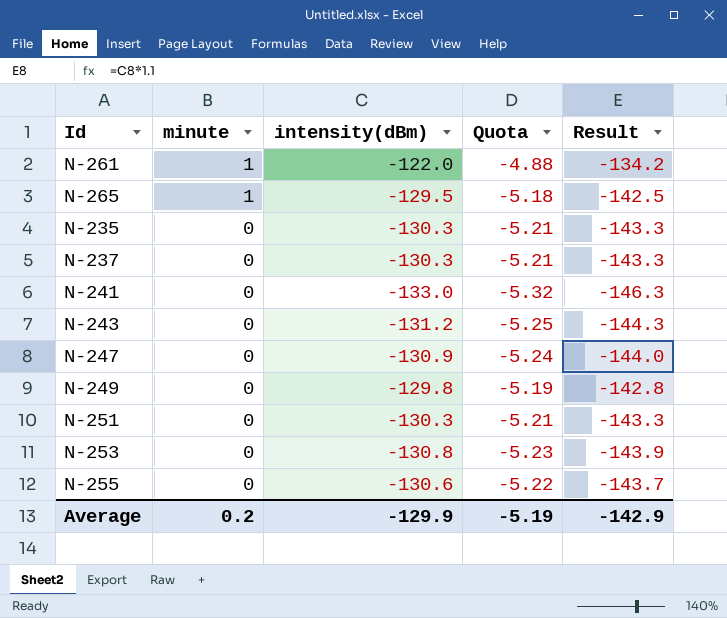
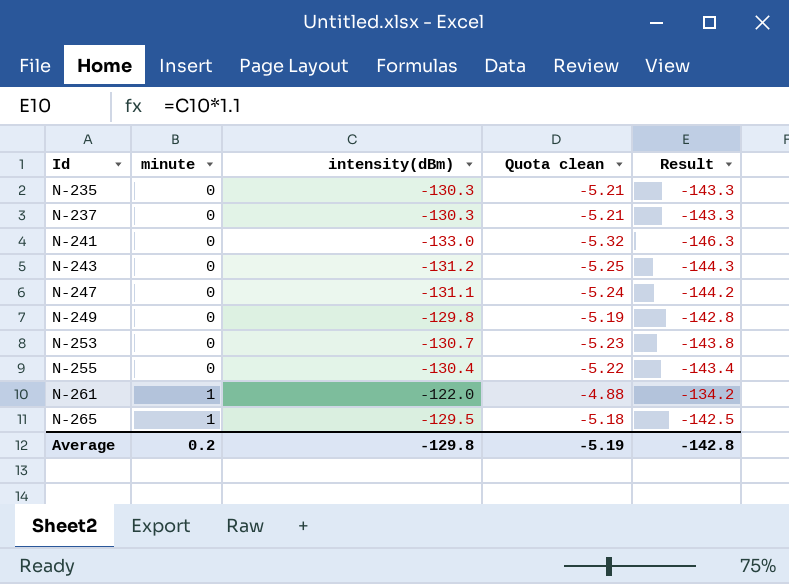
row order: minute descending -> Id ascending
column name: Quota -> Quota clean
row N-251: 0 | -130.3 | -5.21 | -143.3 -> none
N-247 | intensity(dBm): -130.9 -> -131.1
N-247 | Result: -144.0 -> -144.2
N-253 | intensity(dBm): -130.8 -> -130.7
N-253 | Result: -143.9 -> -143.8
N-255 | intensity(dBm): -130.6 -> -130.4
N-255 | Result: -143.7 -> -143.4
Average | intensity(dBm): -129.9 -> -129.8
Average | Result: -142.9 -> -142.8

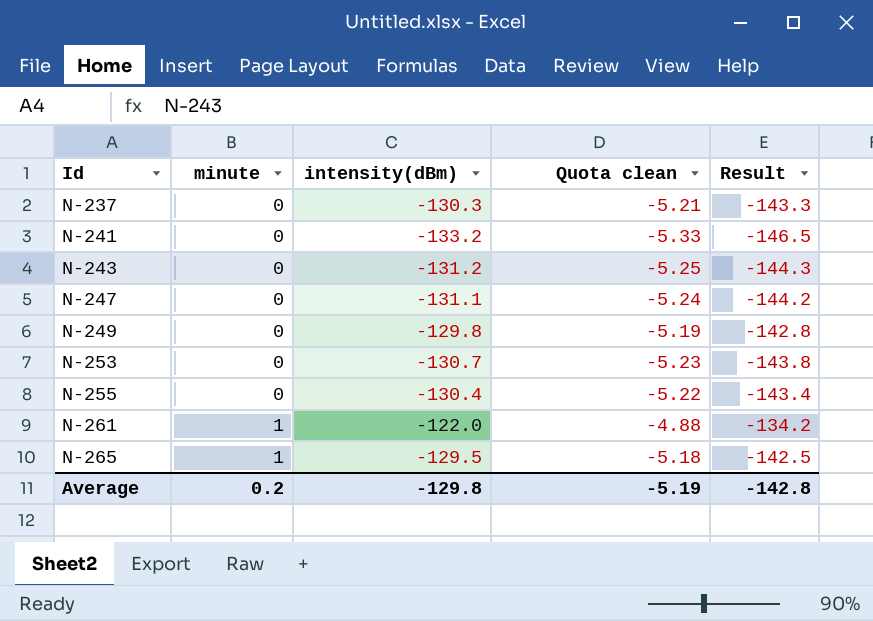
row N-235: 0 | -130.3 | -5.21 | -143.3 -> none
N-241 | intensity(dBm): -133.0 -> -133.2
N-241 | Quota clean: -5.32 -> -5.33
N-241 | Result: -146.3 -> -146.5

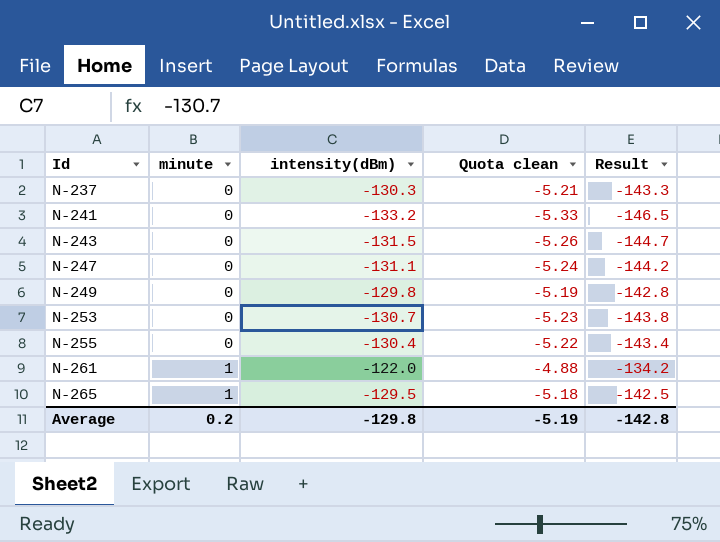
N-243 | intensity(dBm): -131.2 -> -131.5
N-243 | Quota clean: -5.25 -> -5.26
N-243 | Result: -144.3 -> -144.7

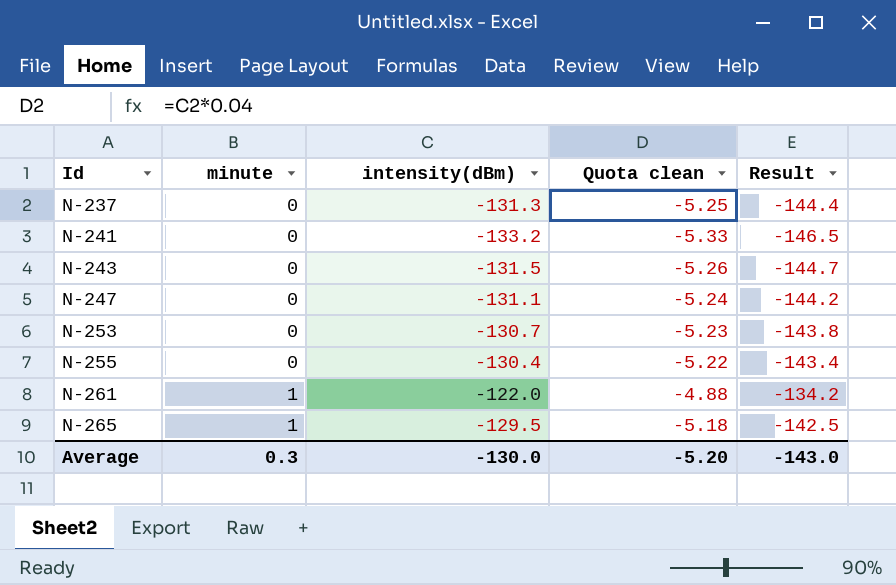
row N-249: 0 | -129.8 | -5.19 | -142.8 -> none
N-237 | intensity(dBm): -130.3 -> -131.3
N-237 | Quota clean: -5.21 -> -5.25
N-237 | Result: -143.3 -> -144.4
Average | minute: 0.2 -> 0.3
Average | intensity(dBm): -129.8 -> -130.0
Average | Quota clean: -5.19 -> -5.20
Average | Result: -142.8 -> -143.0

